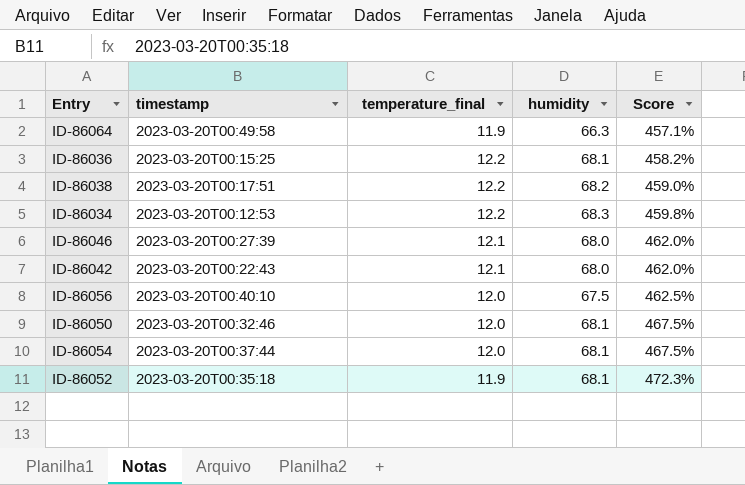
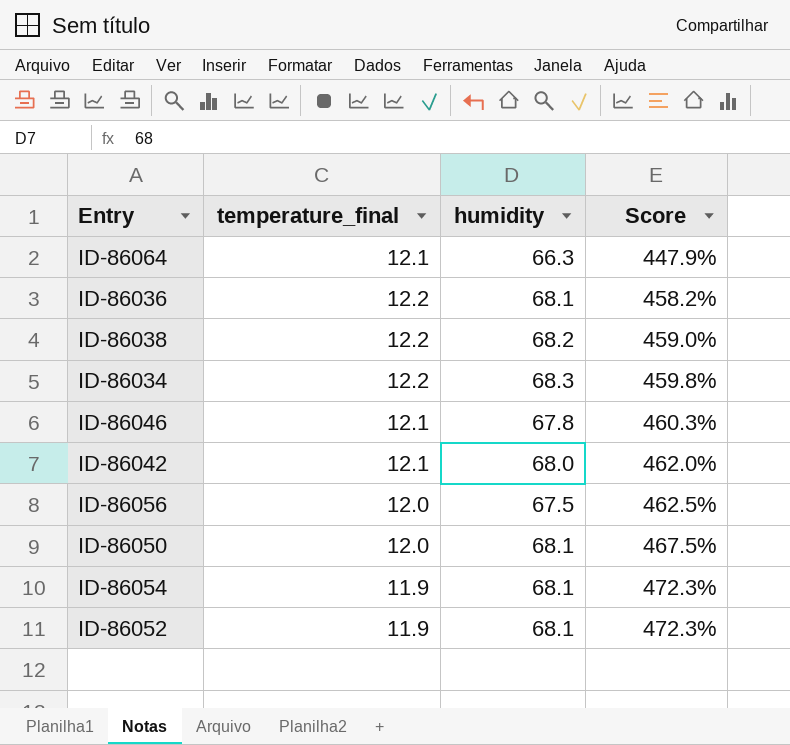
column timestamp | position: 2 -> none
ID-86064 | temperature_final: 11.9 -> 12.1
ID-86064 | Score: 457.1% -> 447.9%
ID-86046 | humidity: 68.0 -> 67.8
ID-86046 | Score: 462.0% -> 460.3%
ID-86054 | temperature_final: 12.0 -> 11.9
ID-86054 | Score: 467.5% -> 472.3%

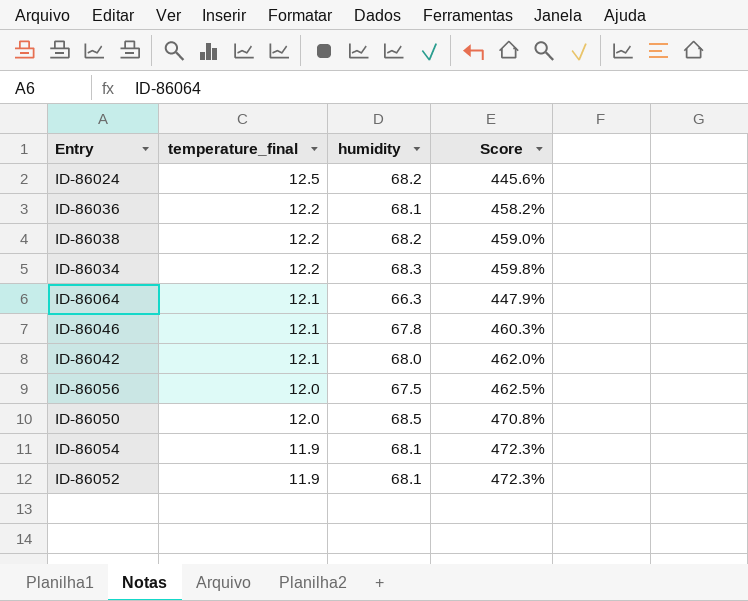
row order: Score ascending -> temperature_final descending
row ID-86024: none -> 12.5 | 68.2 | 445.6%
ID-86050 | humidity: 68.1 -> 68.5
ID-86050 | Score: 467.5% -> 470.8%

